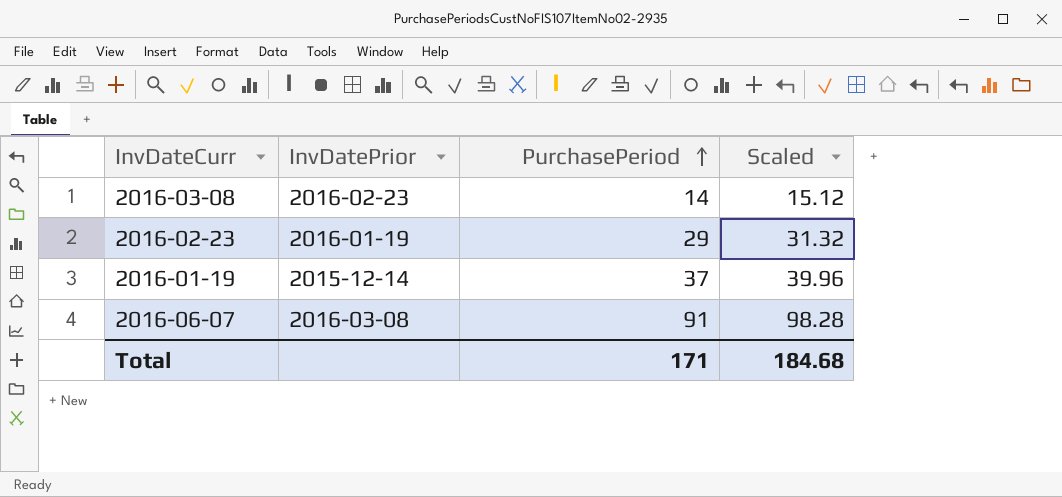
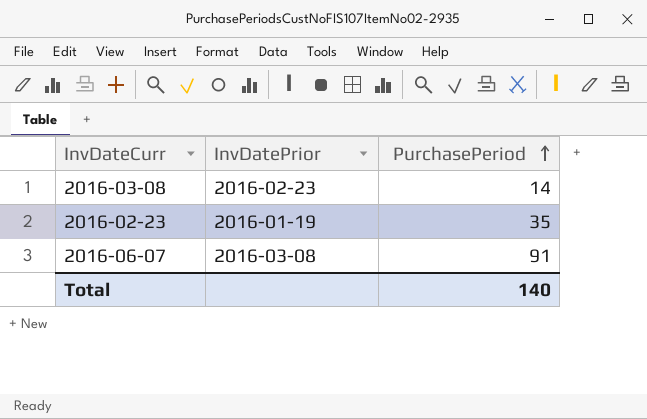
column Scaled | formula: [PurchasePeriod] * 1.08 -> none
row 2016-01-19: 2015-12-14 | 37 | 39.96 -> none
2016-02-23 | PurchasePeriod: 29 -> 35
Total | PurchasePeriod: 171 -> 140

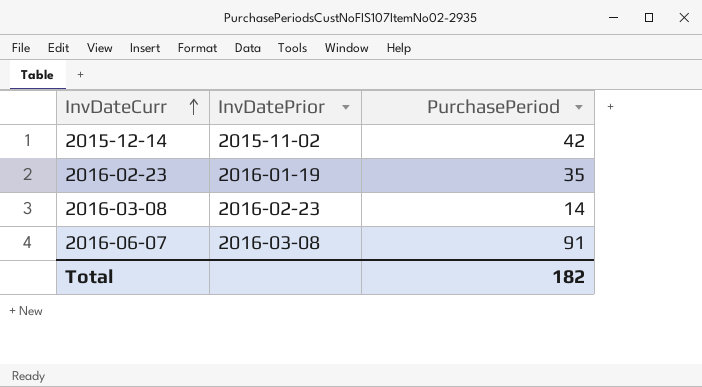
row order: PurchasePeriod ascending -> InvDateCurr ascending
row 2015-12-14: none -> 2015-11-02 | 42
Total | PurchasePeriod: 140 -> 182

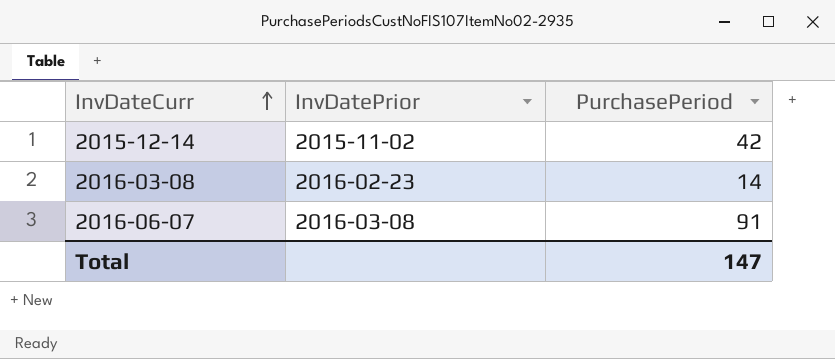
row 2016-02-23: 2016-01-19 | 35 -> none
Total | PurchasePeriod: 182 -> 147

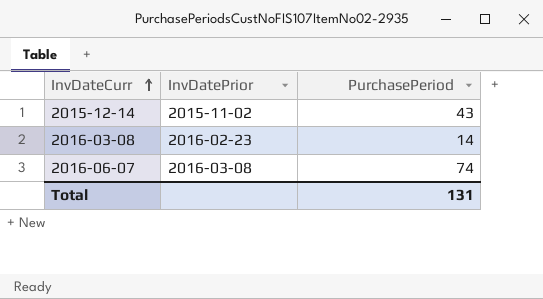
2015-12-14 | PurchasePeriod: 42 -> 43
2016-06-07 | PurchasePeriod: 91 -> 74
Total | PurchasePeriod: 147 -> 131

